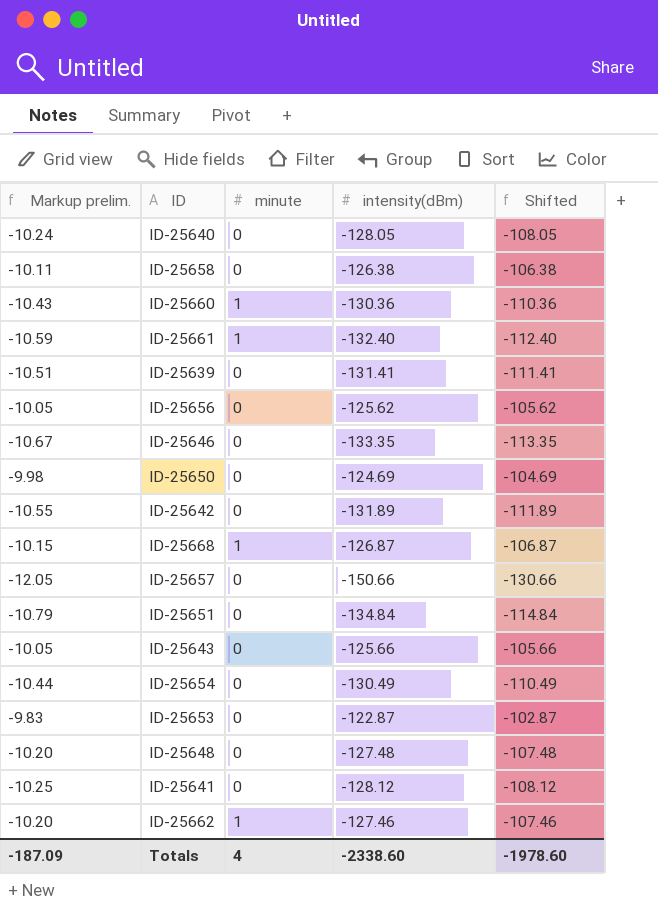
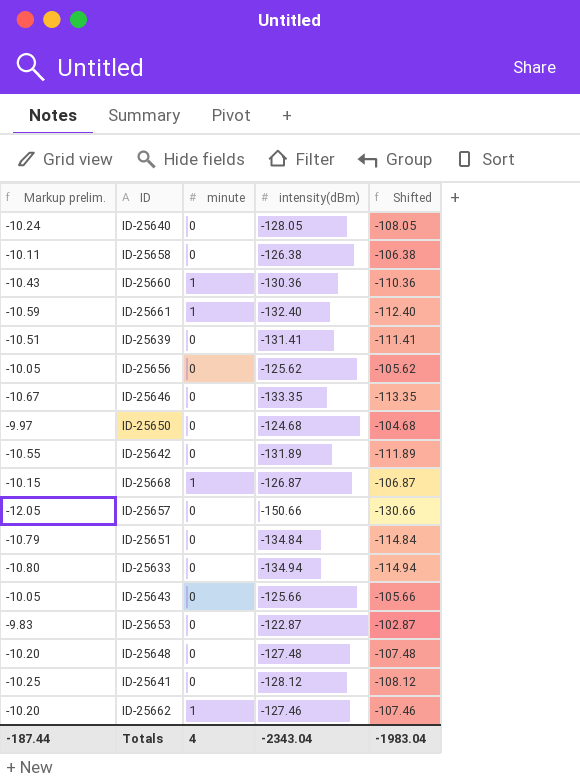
row ID-25654: -10.44 | 0 | -130.49 | -110.49 -> none
ID-25650 | Markup prelim.: -9.98 -> -9.97
ID-25650 | intensity(dBm): -124.69 -> -124.68
ID-25650 | Shifted: -104.69 -> -104.68
row ID-25633: none -> -10.80 | 0 | -134.94 | -114.94
Totals | Markup prelim.: -187.09 -> -187.44
Totals | intensity(dBm): -2338.60 -> -2343.04
Totals | Shifted: -1978.60 -> -1983.04

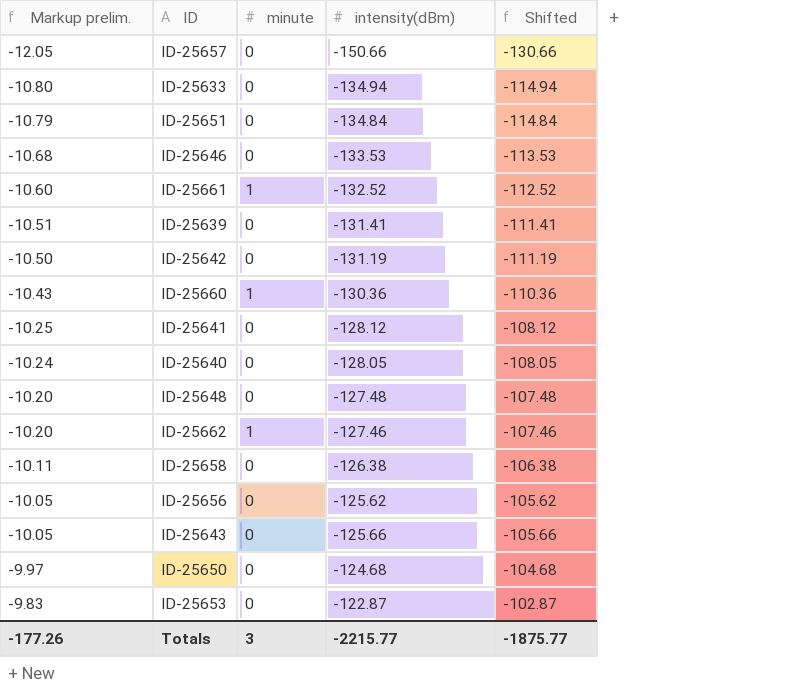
row order: none -> Markup prelim. ascending
row ID-25668: -10.15 | 1 | -126.87 | -106.87 -> none
ID-25646 | Markup prelim.: -10.67 -> -10.68
ID-25646 | intensity(dBm): -133.35 -> -133.53
ID-25646 | Shifted: -113.35 -> -113.53
ID-25661 | Markup prelim.: -10.59 -> -10.60
ID-25661 | intensity(dBm): -132.40 -> -132.52
ID-25661 | Shifted: -112.40 -> -112.52
ID-25642 | Markup prelim.: -10.55 -> -10.50
ID-25642 | intensity(dBm): -131.89 -> -131.19
ID-25642 | Shifted: -111.89 -> -111.19
Totals | Markup prelim.: -187.44 -> -177.26
Totals | minute: 4 -> 3
Totals | intensity(dBm): -2343.04 -> -2215.77
Totals | Shifted: -1983.04 -> -1875.77

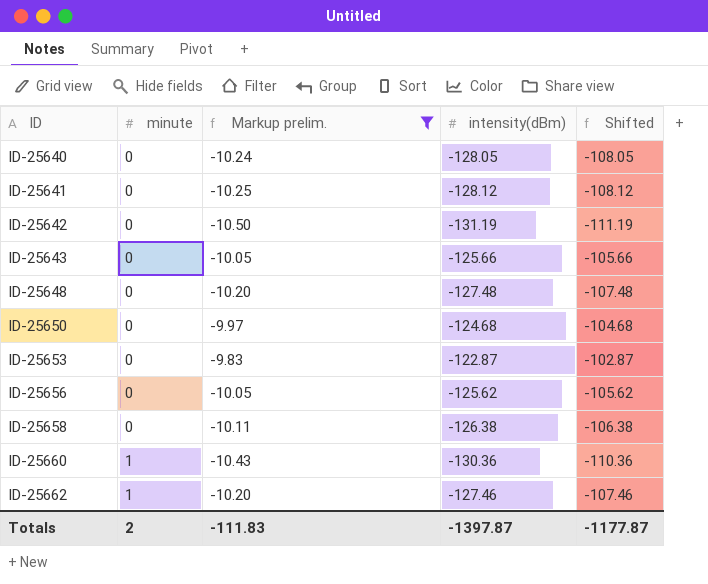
filter: none -> Markup prelim. >= -10.50
row order: Markup prelim. ascending -> ID ascending
column Markup prelim. | position: 1 -> 3
Totals | minute: 3 -> 2
Totals | Markup prelim.: -177.26 -> -111.83
Totals | intensity(dBm): -2215.77 -> -1397.87
Totals | Shifted: -1875.77 -> -1177.87

